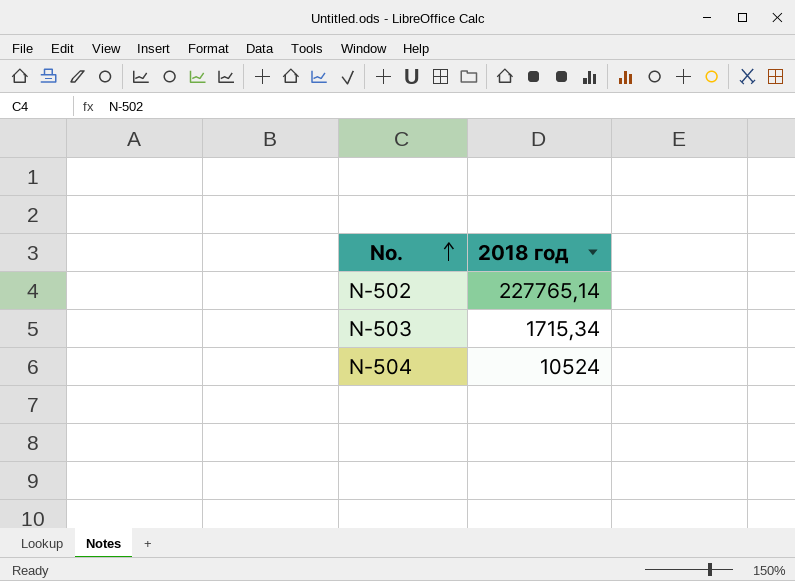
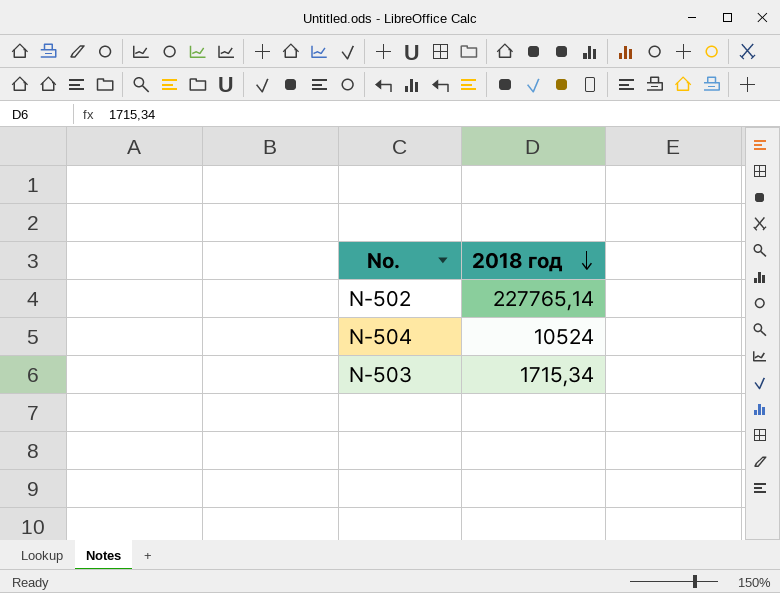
row order: No. ascending -> 2018 год descending

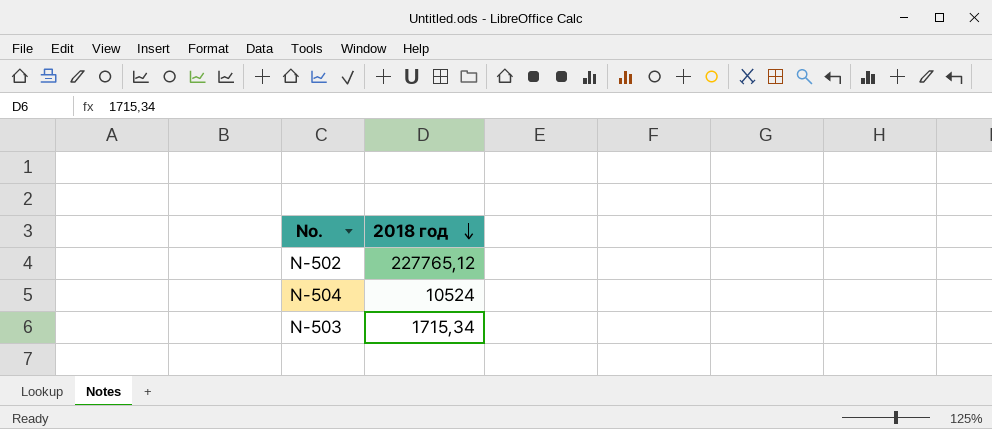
N-502 | 2018 год: 227765,14 -> 227765,12

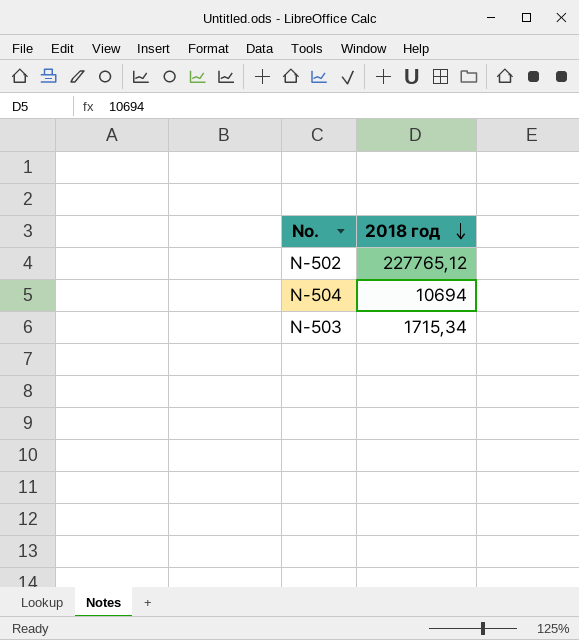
N-504 | 2018 год: 10524 -> 10694

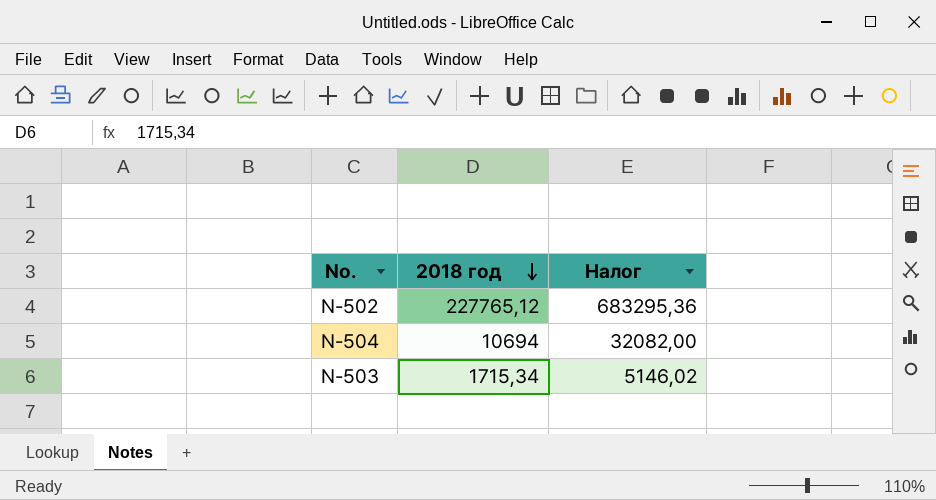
column Налог | formula: none -> [2018 год] * 3

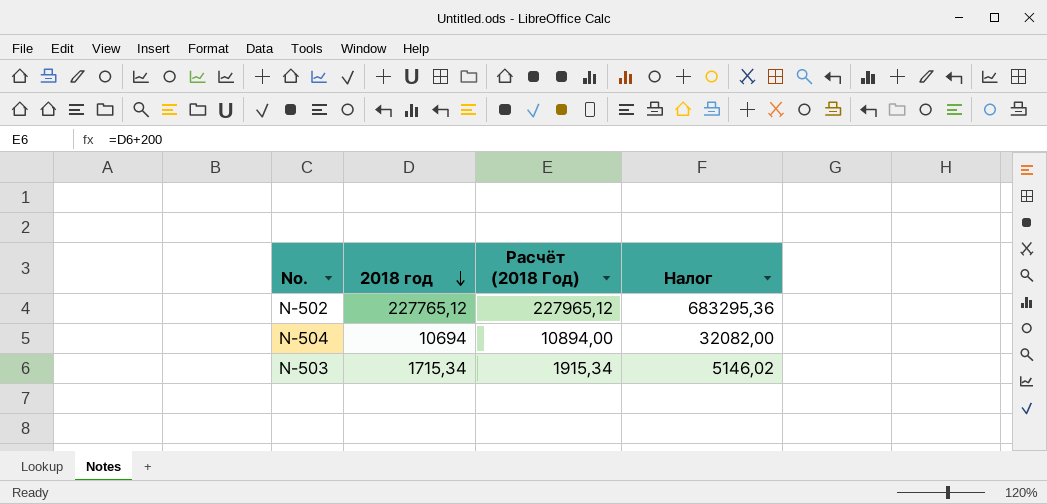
column Расчёт (2018 Год) | formula: none -> [2018 год] + 200

